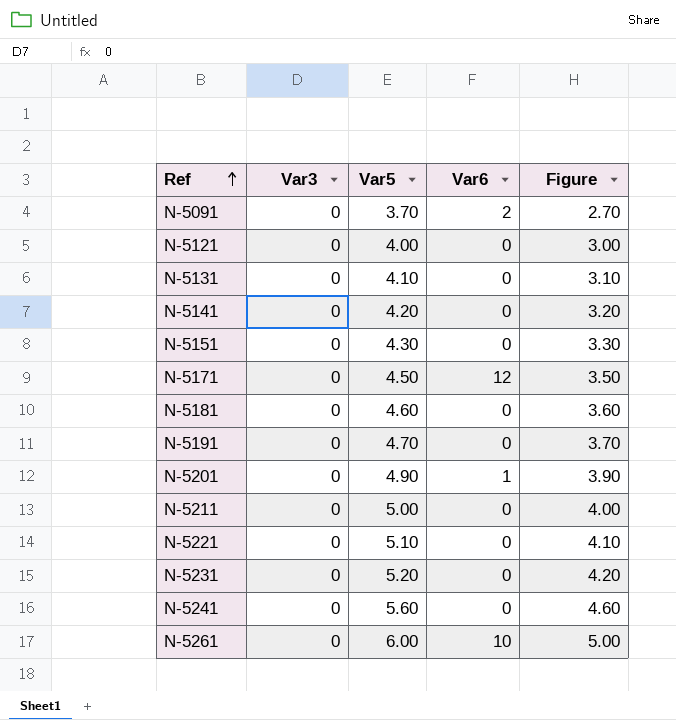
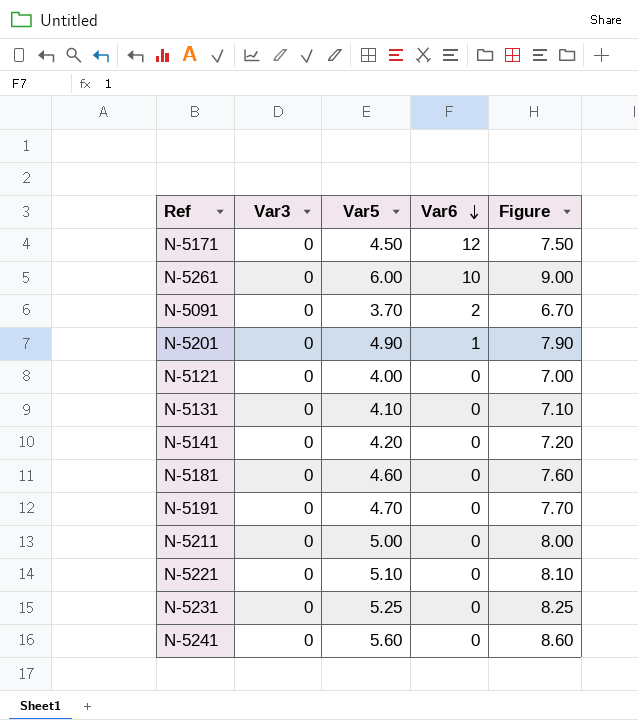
row order: Ref ascending -> Var6 descending
column Figure | formula: [Var5] - 1 -> [Var5] + 3
row N-5151: 0 | 4.30 | 0 | 3.30 -> none
N-5231 | Var5: 5.20 -> 5.25

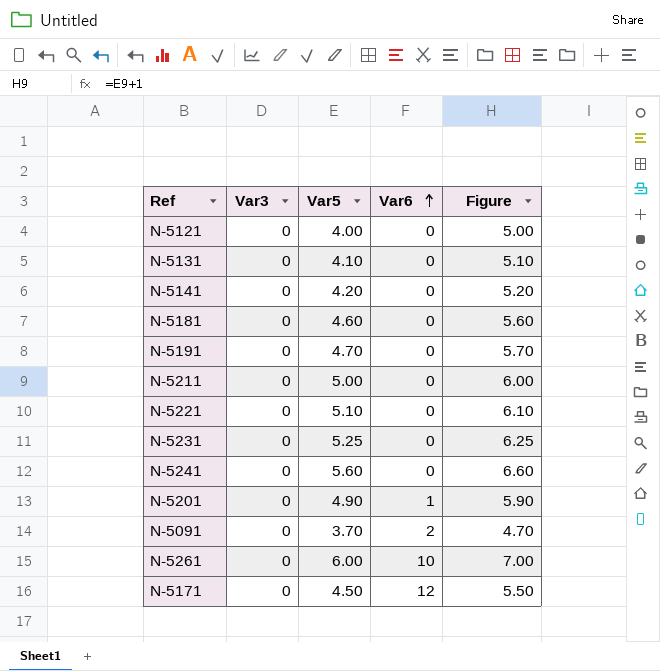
row order: Var6 descending -> Var6 ascending
column Figure | formula: [Var5] + 3 -> [Var5] + 1

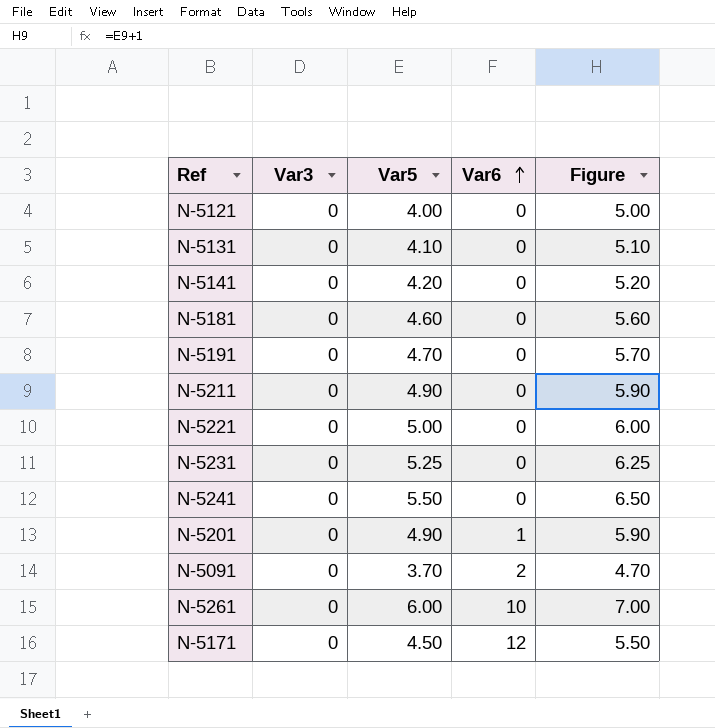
N-5211 | Var5: 5.00 -> 4.90
N-5211 | Figure: 6.00 -> 5.90
N-5221 | Var5: 5.10 -> 5.00
N-5221 | Figure: 6.10 -> 6.00
N-5241 | Var5: 5.60 -> 5.50
N-5241 | Figure: 6.60 -> 6.50

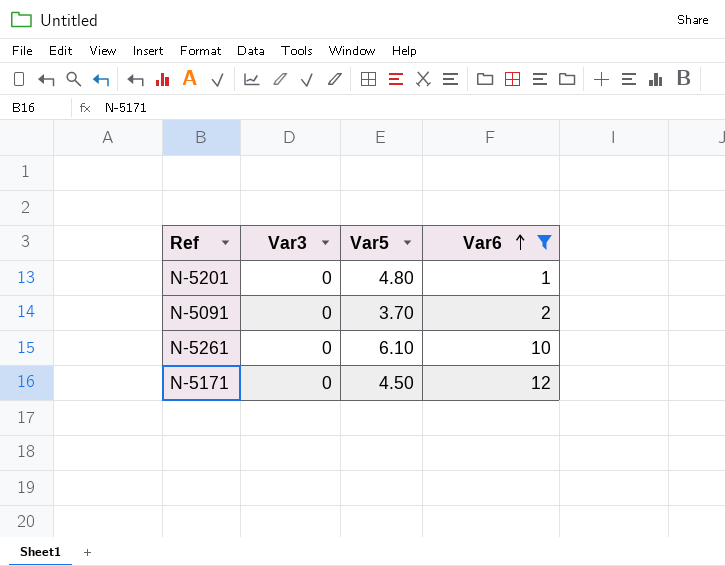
filter: none -> Var6 != 0
column Figure | formula: [Var5] + 1 -> none
N-5201 | Var5: 4.90 -> 4.80
N-5261 | Var5: 6.00 -> 6.10

